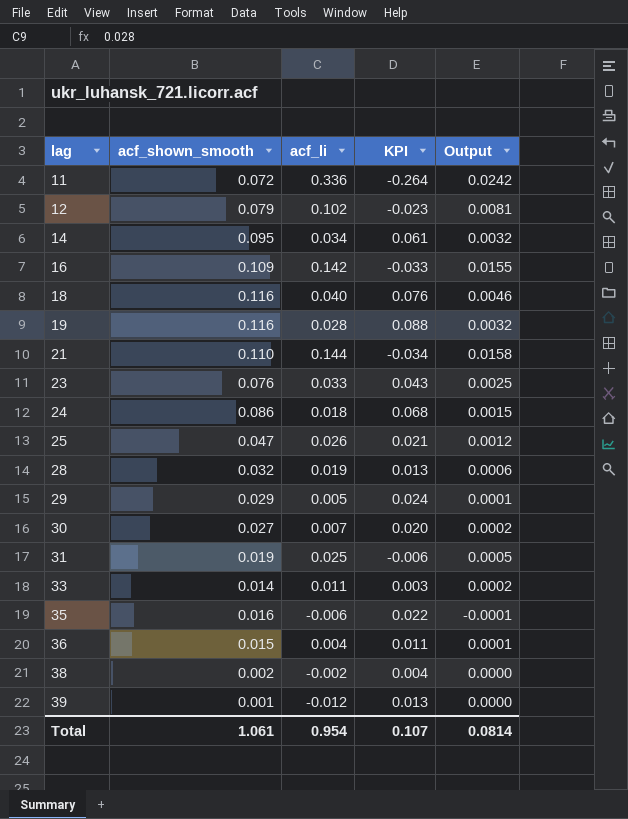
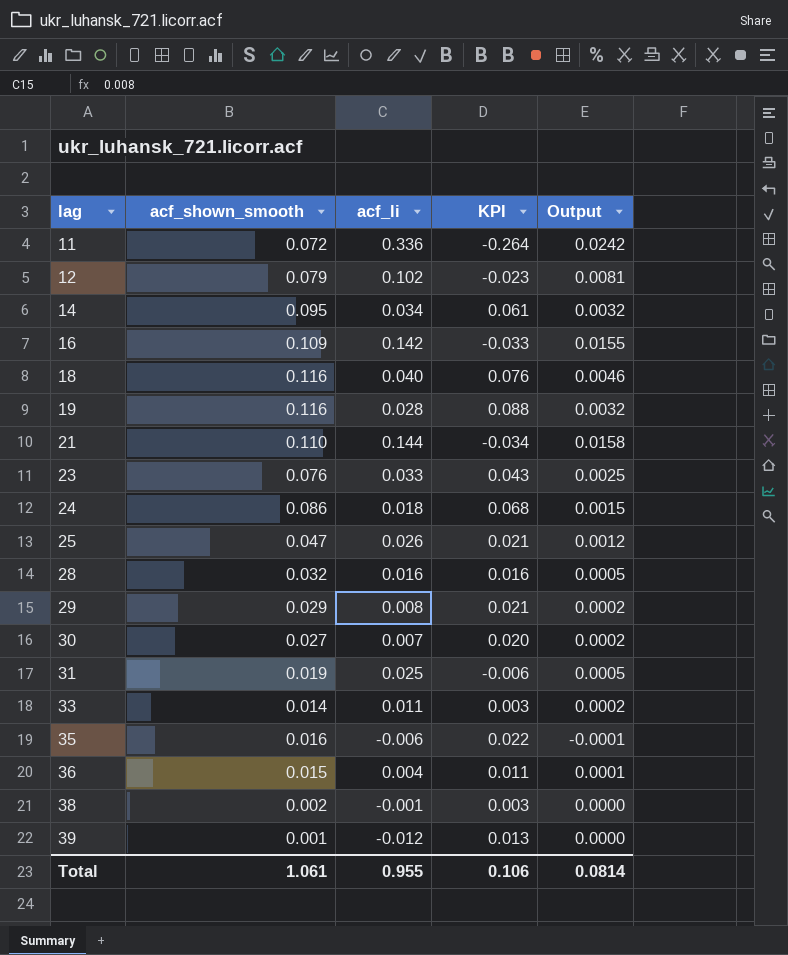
28 | acf_li: 0.019 -> 0.016
28 | KPI: 0.013 -> 0.016
28 | Output: 0.0006 -> 0.0005
29 | acf_li: 0.005 -> 0.008
29 | KPI: 0.024 -> 0.021
29 | Output: 0.0001 -> 0.0002
38 | acf_li: -0.002 -> -0.001
38 | KPI: 0.004 -> 0.003
Total | acf_li: 0.954 -> 0.955
Total | KPI: 0.107 -> 0.106

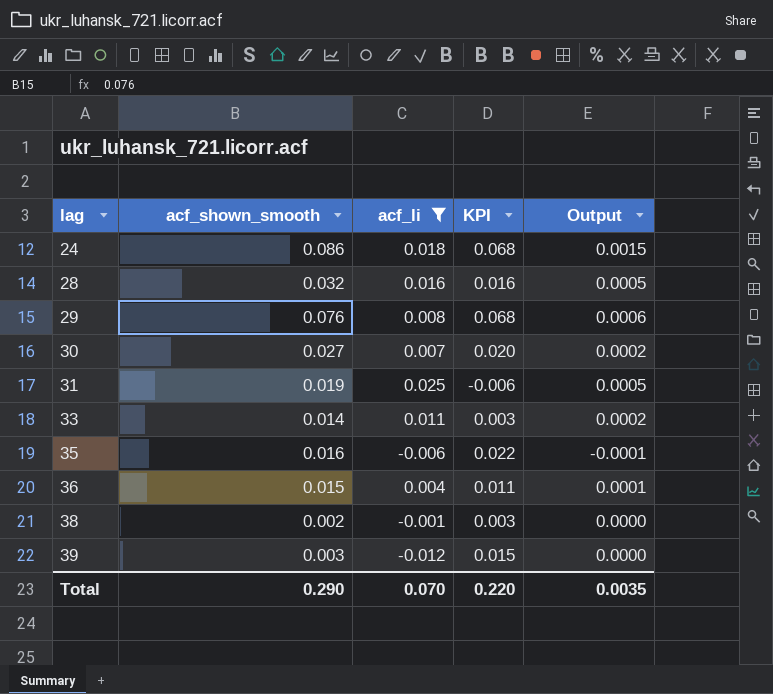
filter: none -> acf_li <= 0.025
29 | acf_shown_smooth: 0.029 -> 0.076
29 | KPI: 0.021 -> 0.068
29 | Output: 0.0002 -> 0.0006
39 | acf_shown_smooth: 0.001 -> 0.003
39 | KPI: 0.013 -> 0.015
Total | acf_shown_smooth: 1.061 -> 0.290
Total | acf_li: 0.955 -> 0.070
Total | KPI: 0.106 -> 0.220
Total | Output: 0.0814 -> 0.0035

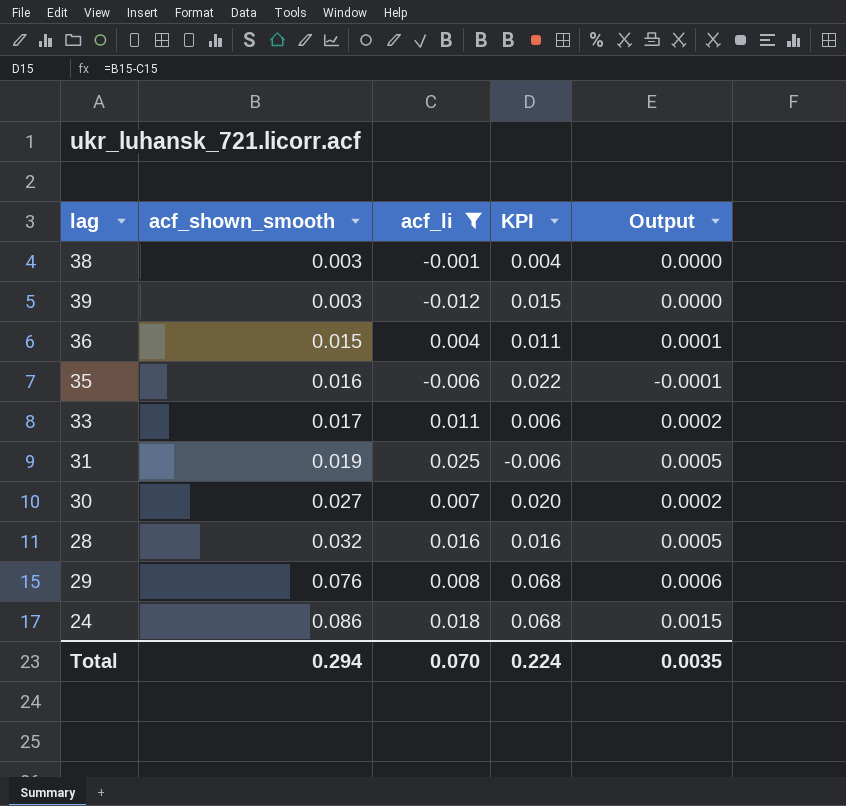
row order: lag ascending -> acf_shown_smooth ascending
38 | acf_shown_smooth: 0.002 -> 0.003
38 | KPI: 0.003 -> 0.004
33 | acf_shown_smooth: 0.014 -> 0.017
33 | KPI: 0.003 -> 0.006
Total | acf_shown_smooth: 0.290 -> 0.294
Total | KPI: 0.220 -> 0.224

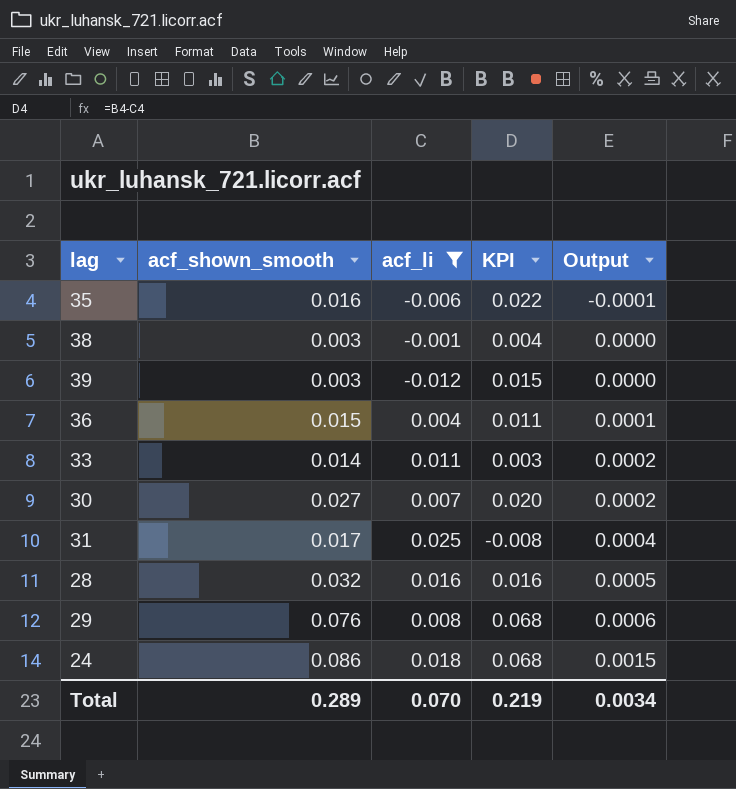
row order: acf_shown_smooth ascending -> Output ascending
33 | acf_shown_smooth: 0.017 -> 0.014
33 | KPI: 0.006 -> 0.003
31 | acf_shown_smooth: 0.019 -> 0.017
31 | KPI: -0.006 -> -0.008
31 | Output: 0.0005 -> 0.0004
Total | acf_shown_smooth: 0.294 -> 0.289
Total | KPI: 0.224 -> 0.219
Total | Output: 0.0035 -> 0.0034

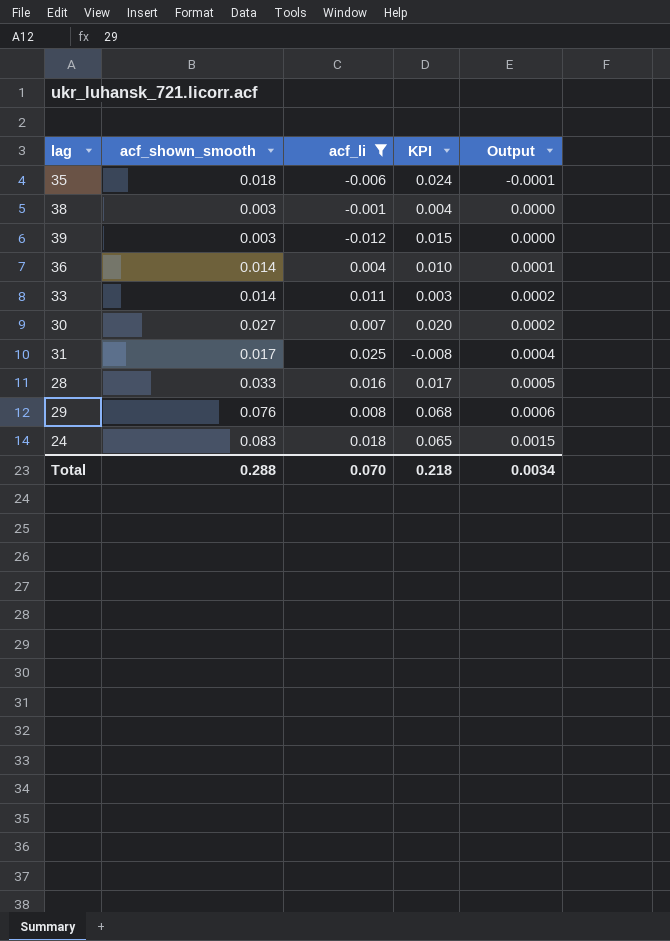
35 | acf_shown_smooth: 0.016 -> 0.018
35 | KPI: 0.022 -> 0.024
36 | acf_shown_smooth: 0.015 -> 0.014
36 | KPI: 0.011 -> 0.010
28 | acf_shown_smooth: 0.032 -> 0.033
28 | KPI: 0.016 -> 0.017
24 | acf_shown_smooth: 0.086 -> 0.083
24 | KPI: 0.068 -> 0.065
Total | acf_shown_smooth: 0.289 -> 0.288
Total | KPI: 0.219 -> 0.218

